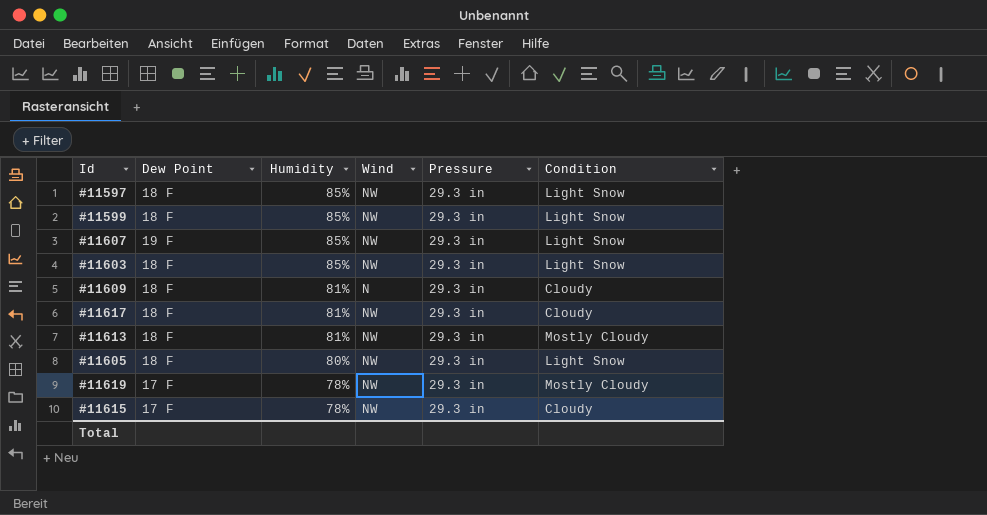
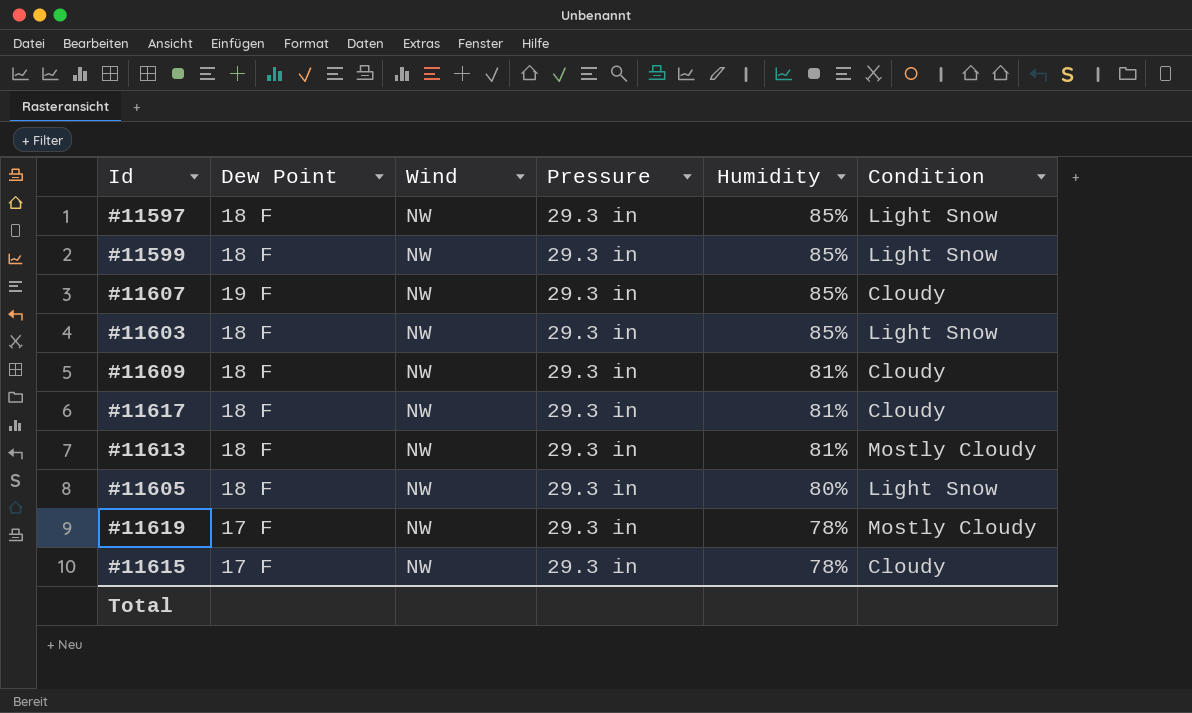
column Humidity | position: 3 -> 5
#11607 | Condition: Light Snow -> Cloudy
#11609 | Wind: N -> NW

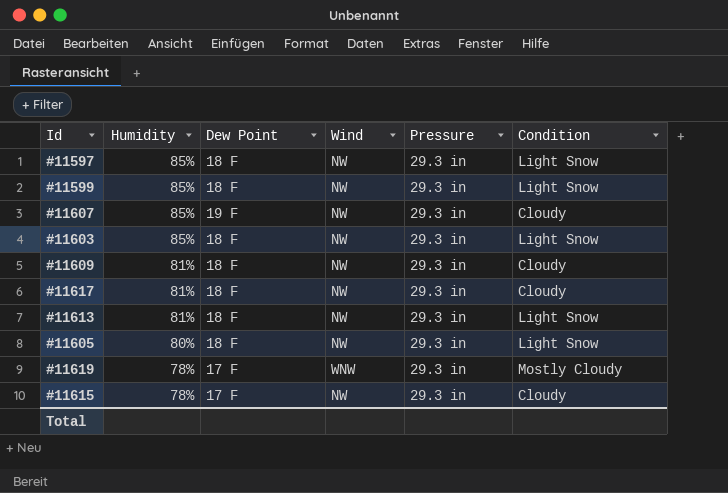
column Humidity | position: 5 -> 2
#11613 | Condition: Mostly Cloudy -> Light Snow
#11619 | Wind: NW -> WNW

